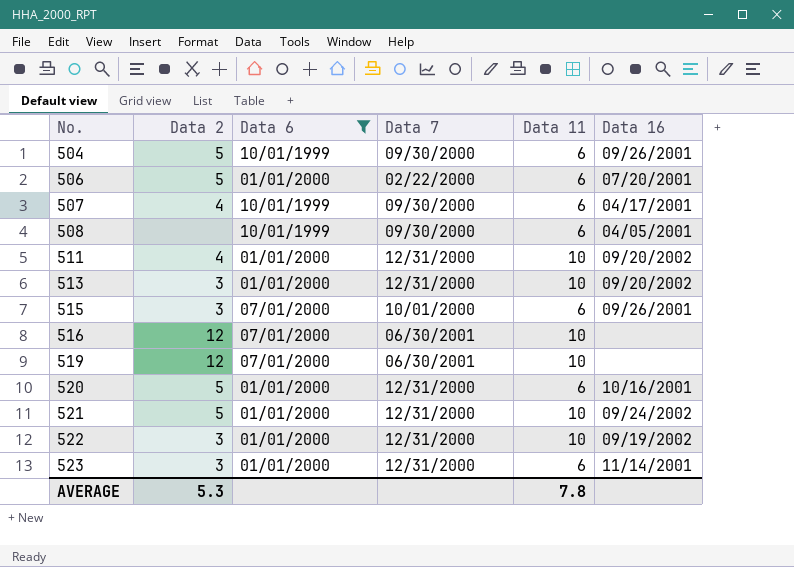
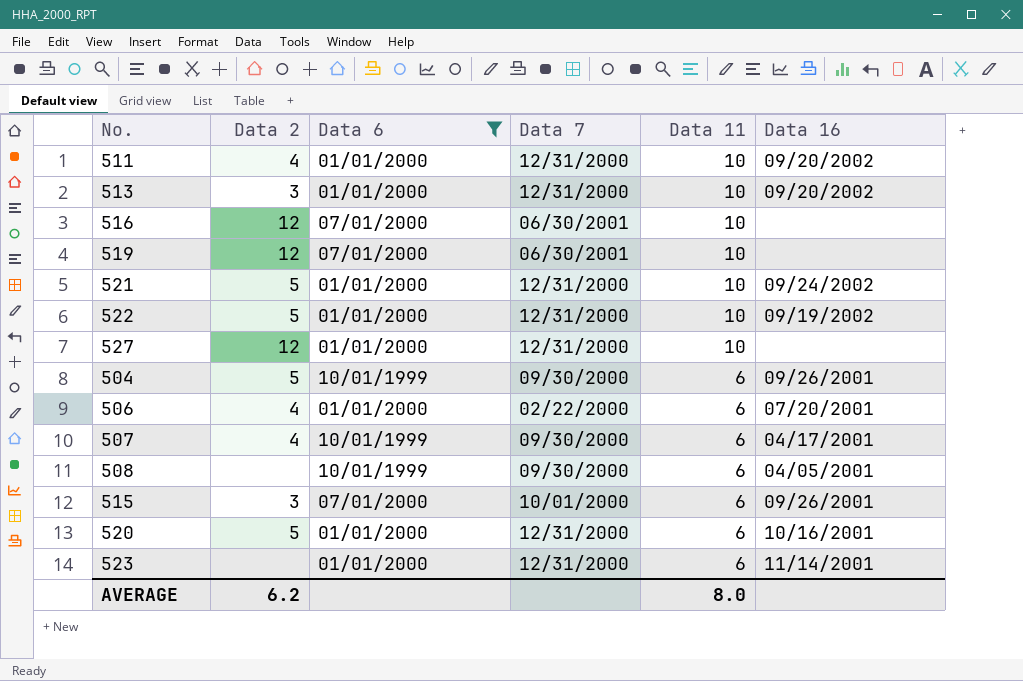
row order: No. ascending -> Data 11 descending
522 | Data 2: 3 -> 5
row 527: none -> 12 | 01/01/2000 | 12/31/2000 | 10 | none
506 | Data 2: 5 -> 4
523 | Data 2: 3 -> none
AVERAGE | Data 2: 5.3 -> 6.2
AVERAGE | Data 11: 7.8 -> 8.0

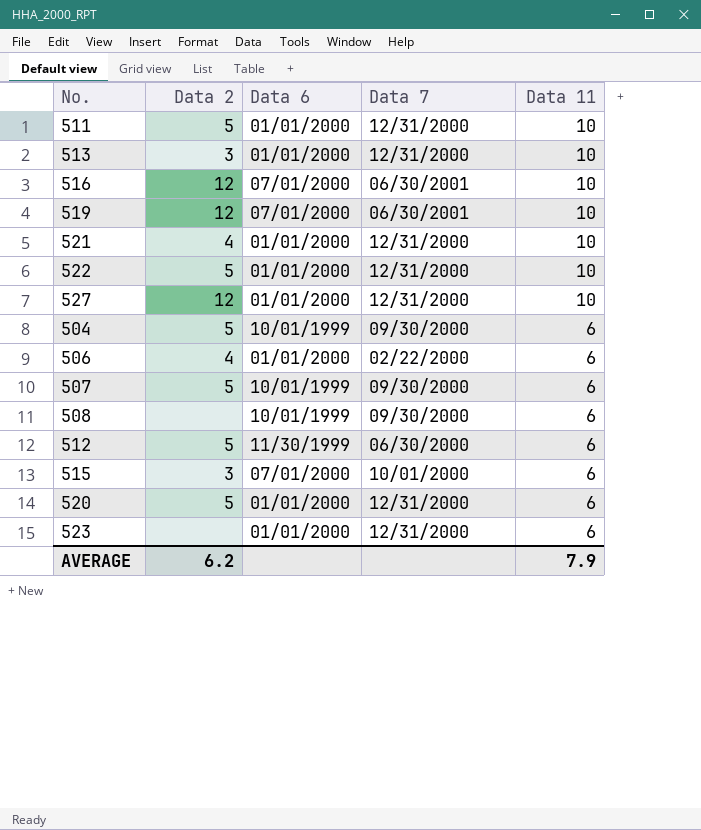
filter: Data 6 != 11/30/1999 -> none
column Data 16 | position: 6 -> none
511 | Data 2: 4 -> 5
521 | Data 2: 5 -> 4
507 | Data 2: 4 -> 5
AVERAGE | Data 11: 8.0 -> 7.9

